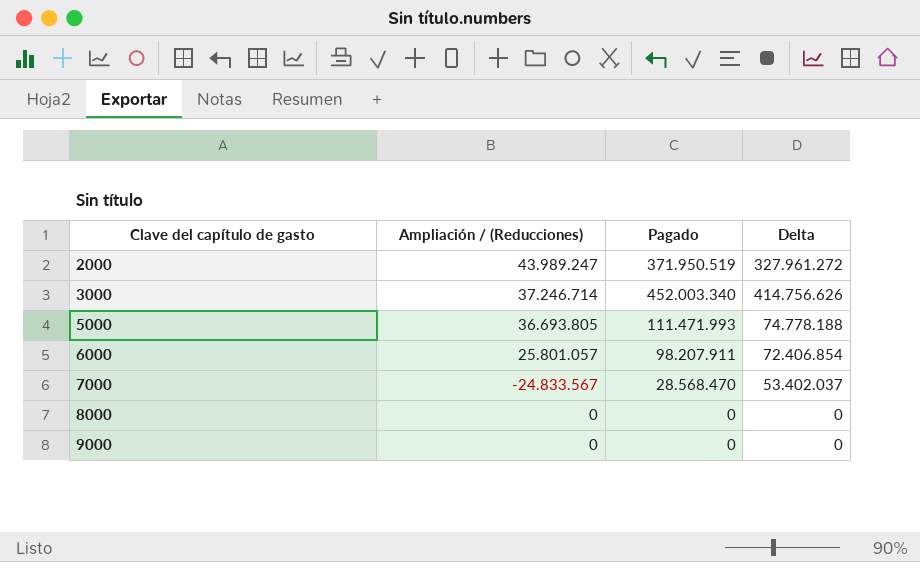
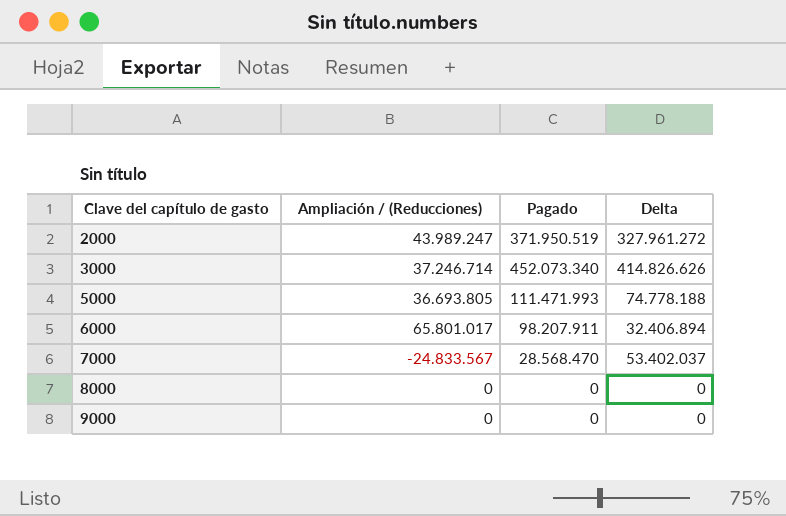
3000 | Pagado: 452.003.340 -> 452.073.340
3000 | Delta: 414.756.626 -> 414.826.626
6000 | Ampliación / (Reducciones): 25.801.057 -> 65.801.017
6000 | Delta: 72.406.854 -> 32.406.894

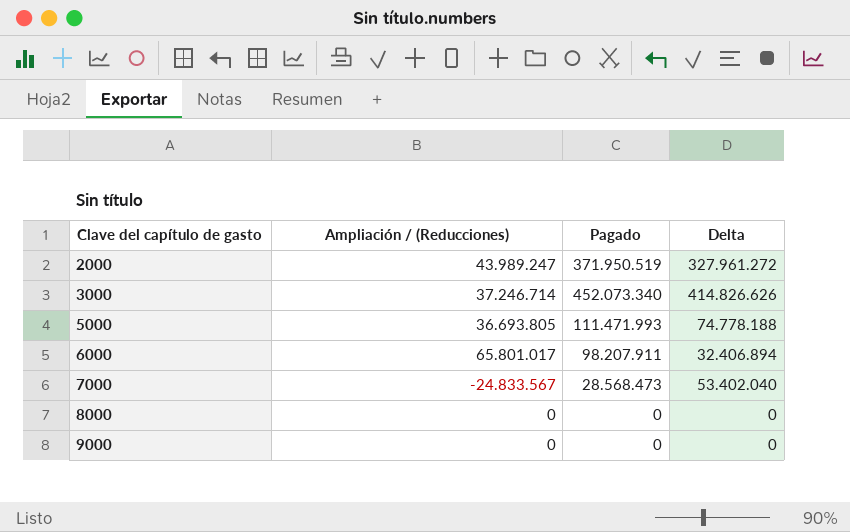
7000 | Pagado: 28.568.470 -> 28.568.473
7000 | Delta: 53.402.037 -> 53.402.040

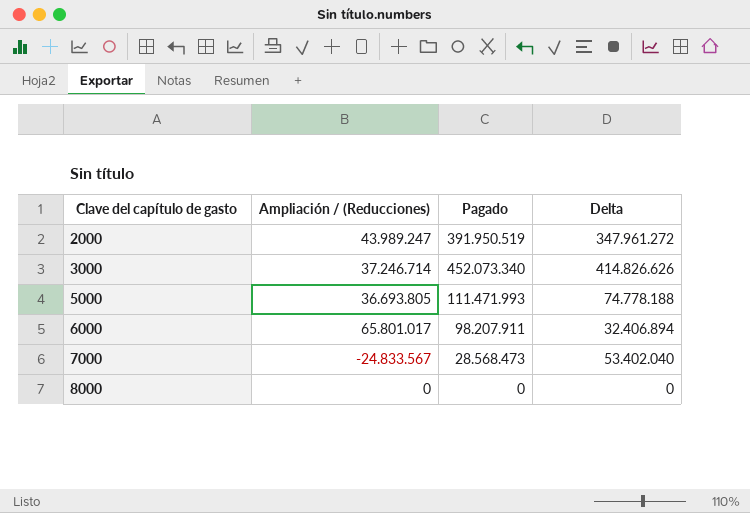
row 9000: 0 | 0 | 0 -> none
2000 | Pagado: 371.950.519 -> 391.950.519
2000 | Delta: 327.961.272 -> 347.961.272

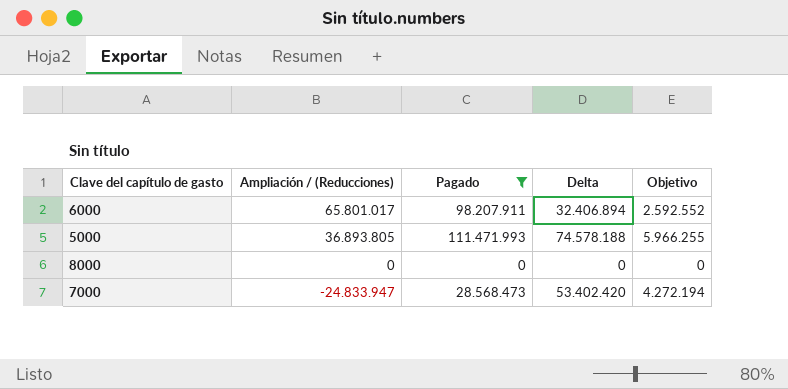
filter: none -> Pagado <= 111.471.993
row order: Clave del capítulo de gasto ascending -> Ampliación / (Reducciones) descending
column Objetivo | formula: none -> [Delta] * 0,08
5000 | Ampliación / (Reducciones): 36.693.805 -> 36.893.805
5000 | Delta: 74.778.188 -> 74.578.188
7000 | Ampliación / (Reducciones): -24.833.567 -> -24.833.947
7000 | Delta: 53.402.040 -> 53.402.420

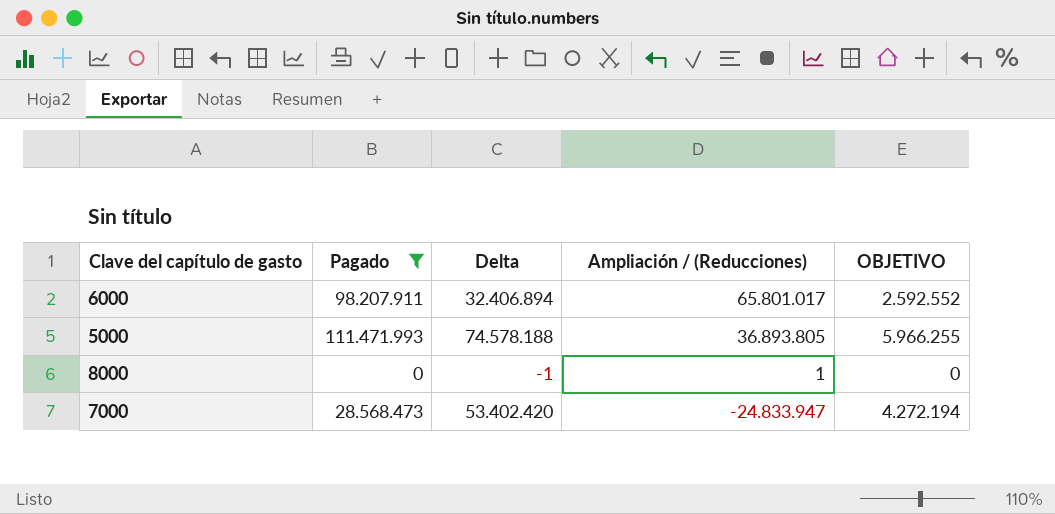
column Ampliación / (Reducciones) | position: 2 -> 4
column name: Objetivo -> OBJETIVO
8000 | Delta: 0 -> -1
8000 | Ampliación / (Reducciones): 0 -> 1

